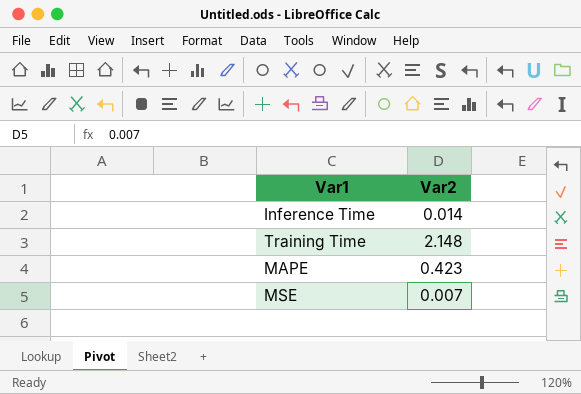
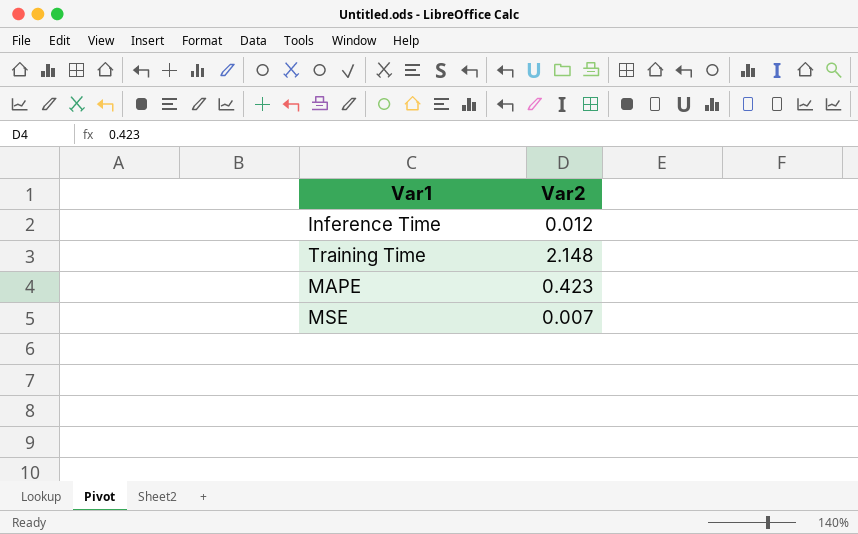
Inference Time | Var2: 0.014 -> 0.012

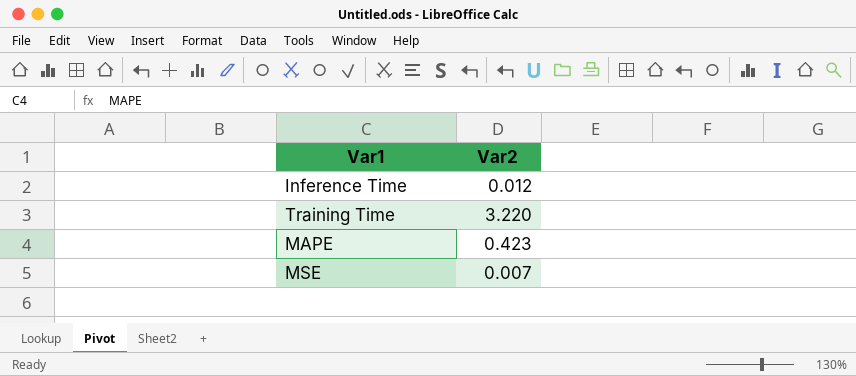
Training Time | Var2: 2.148 -> 3.220

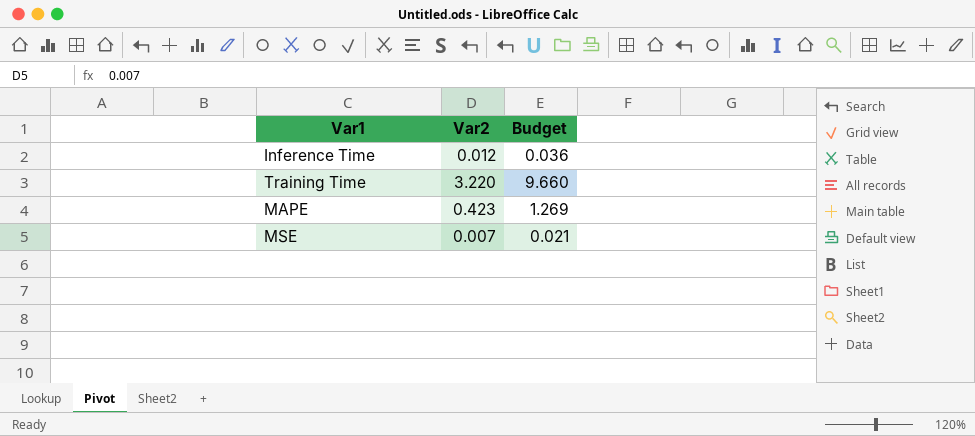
column Budget | formula: none -> [Var2] * 3

